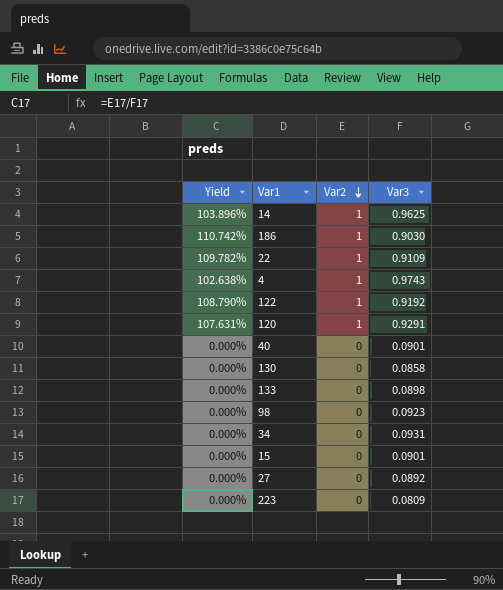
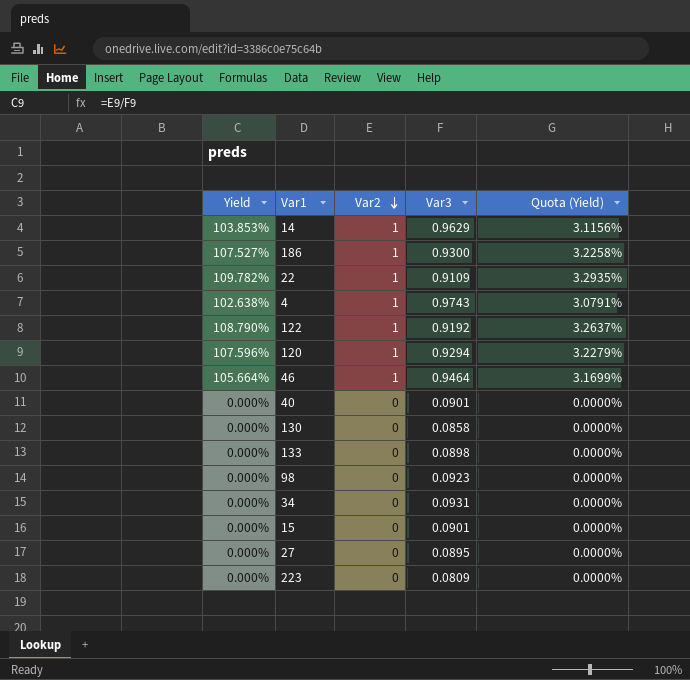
column Quota (Yield) | formula: none -> [Yield] * 0.03
14 | Yield: 103.896% -> 103.853%
14 | Var3: 0.9625 -> 0.9629
186 | Yield: 110.742% -> 107.527%
186 | Var3: 0.9030 -> 0.9300
120 | Yield: 107.631% -> 107.596%
120 | Var3: 0.9291 -> 0.9294
row 46: none -> 105.664% | 1 | 0.9464 | 3.1699%
27 | Var3: 0.0892 -> 0.0895

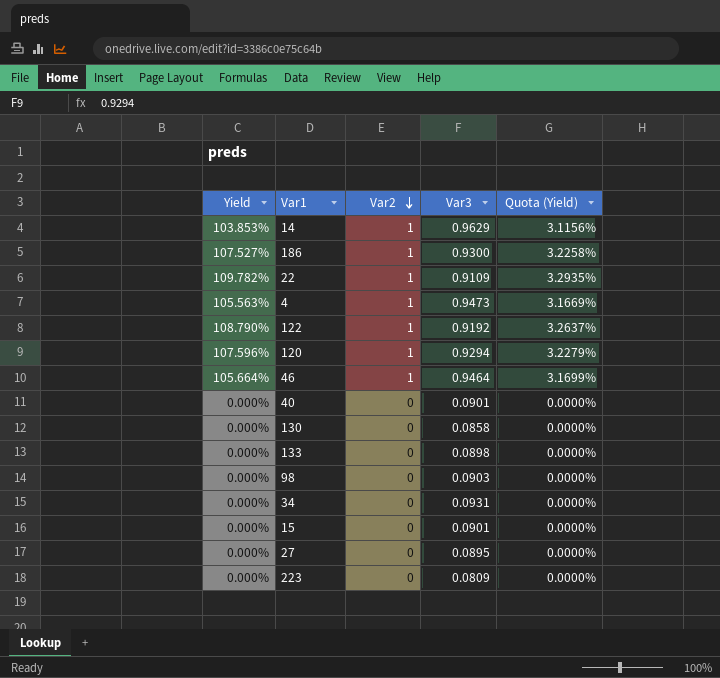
4 | Yield: 102.638% -> 105.563%
4 | Var3: 0.9743 -> 0.9473
4 | Quota (Yield): 3.0791% -> 3.1669%
98 | Var3: 0.0923 -> 0.0903

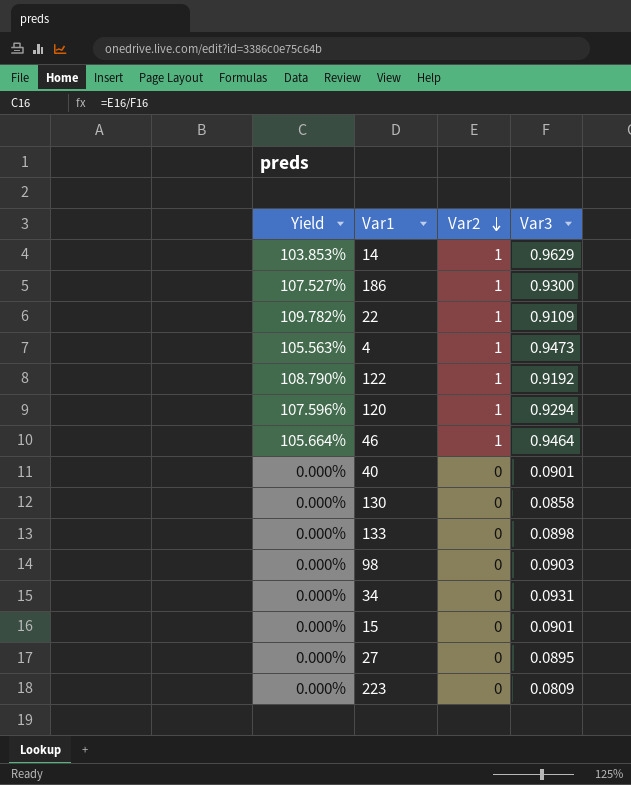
column Quota (Yield) | formula: [Yield] * 0.03 -> none

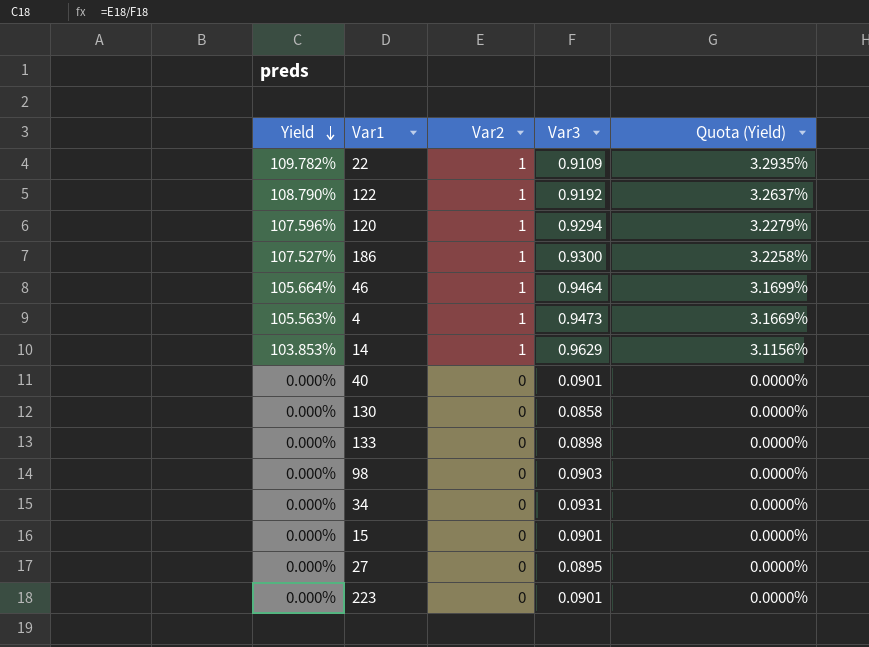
row order: Var2 descending -> Yield descending
column Quota (Yield) | formula: none -> [Yield] * 0.03
223 | Var3: 0.0809 -> 0.0901

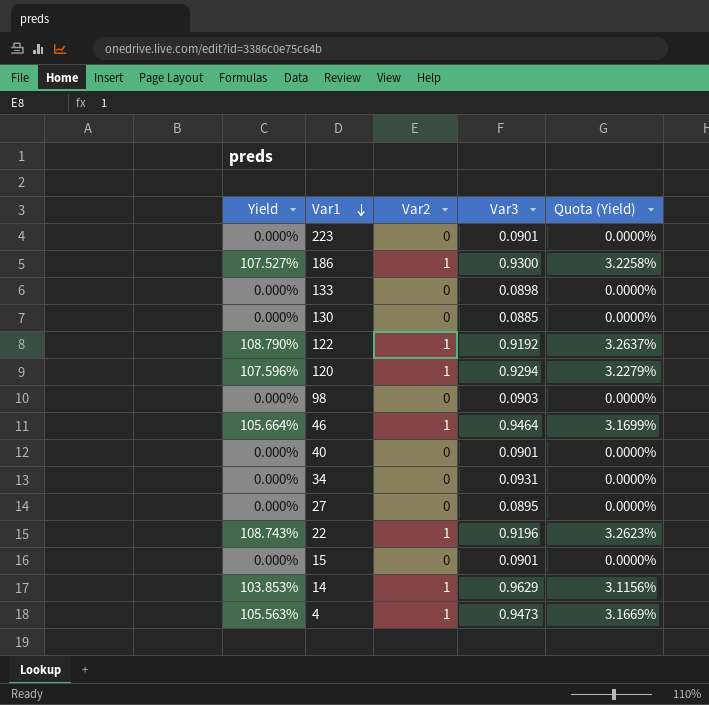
row order: Yield descending -> Var1 descending
130 | Var3: 0.0858 -> 0.0885
22 | Yield: 109.782% -> 108.743%
22 | Var3: 0.9109 -> 0.9196
22 | Quota (Yield): 3.2935% -> 3.2623%

